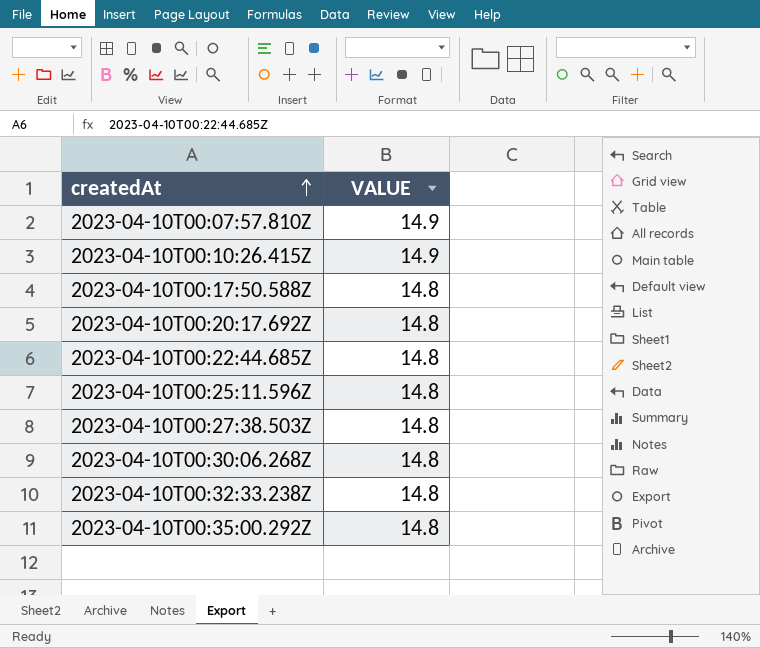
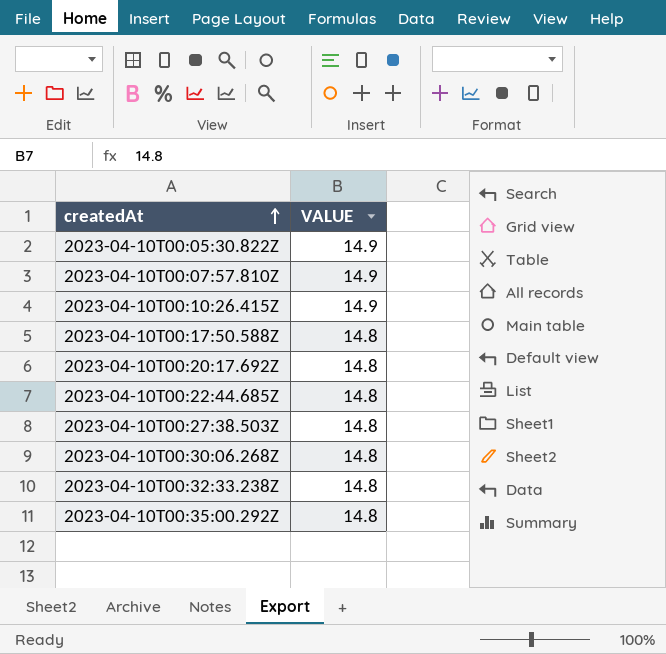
row 2023-04-10T00:25:11.596Z: 14.8 -> none
row 2023-04-10T00:05:30.822Z: none -> 14.9

